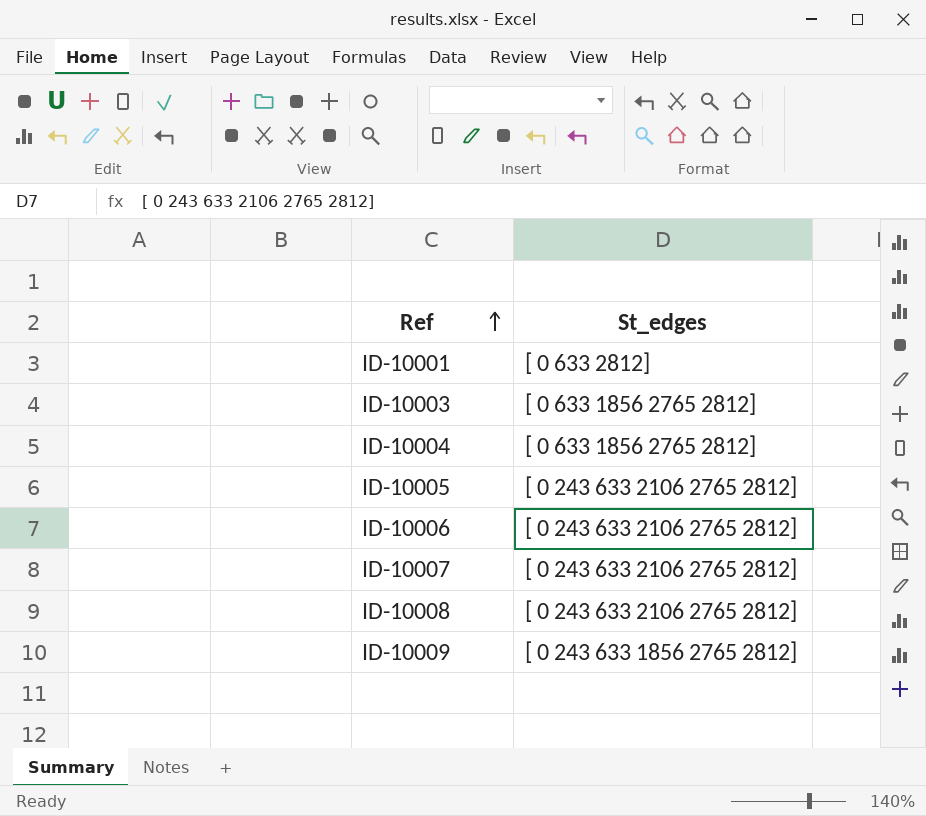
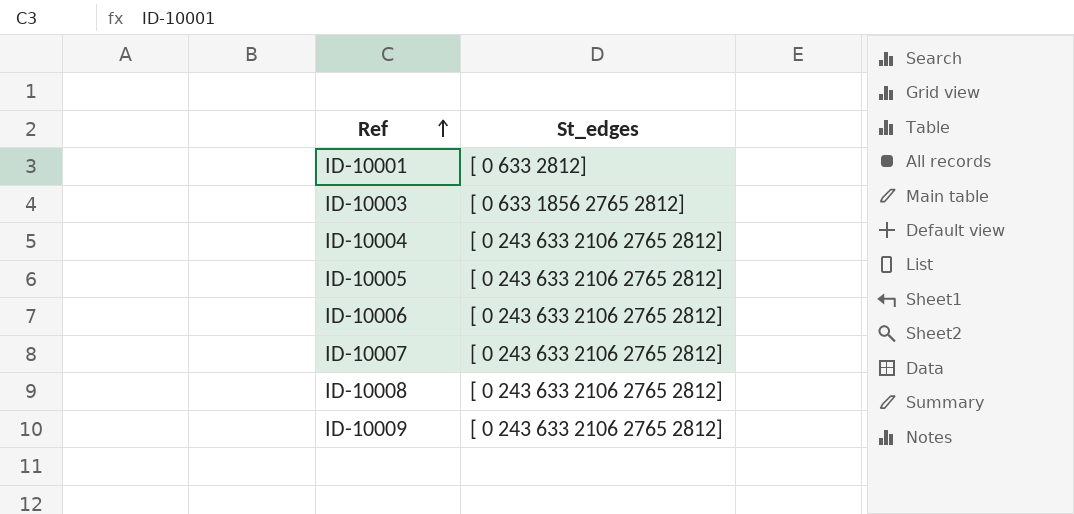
ID-10004 | St_edges: [ 0 633 1856 2765 2812] -> [ 0 243 633 2106 2765 2812]
ID-10009 | St_edges: [ 0 243 633 1856 2765 2812] -> [ 0 243 633 2106 2765 2812]

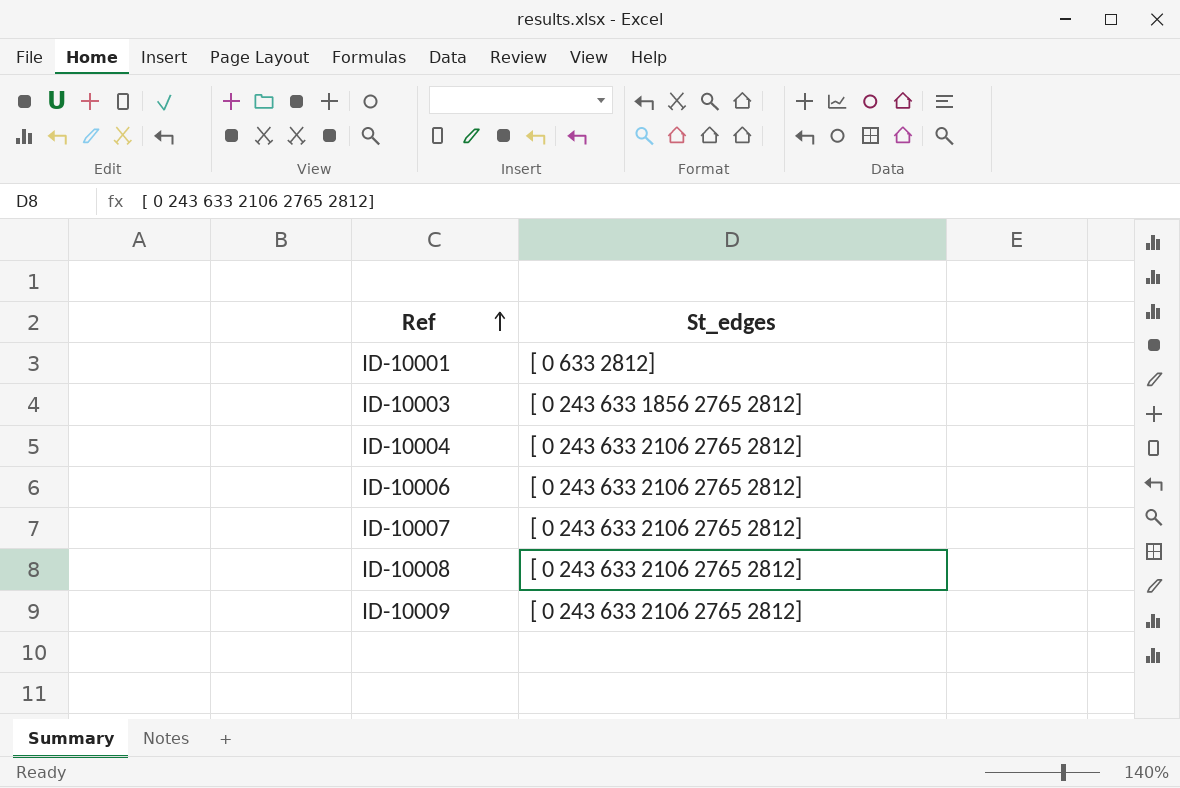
row ID-10005: [ 0 243 633 2106 2765 2812] -> none
ID-10003 | St_edges: [ 0 633 1856 2765 2812] -> [ 0 243 633 1856 2765 2812]

